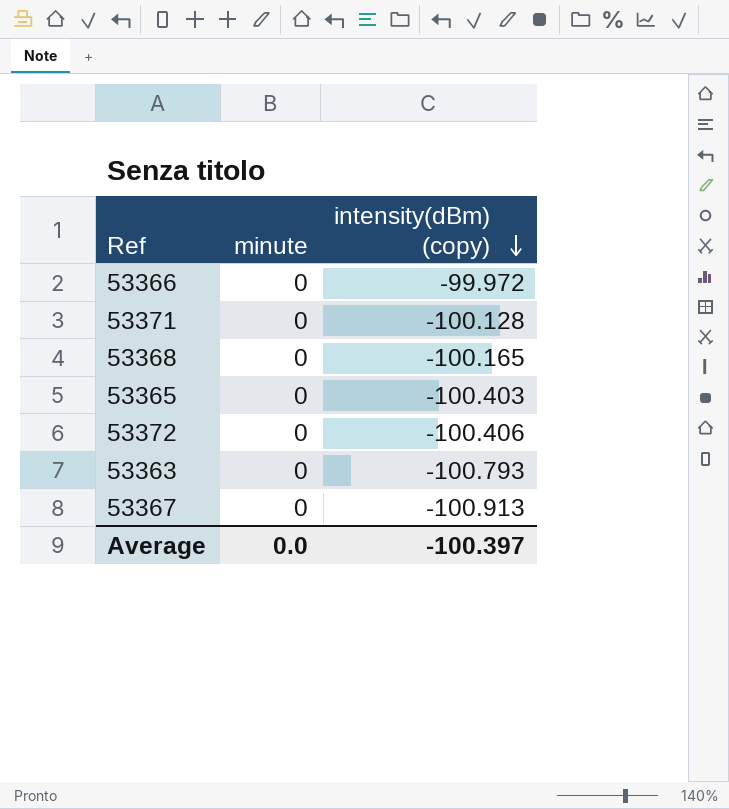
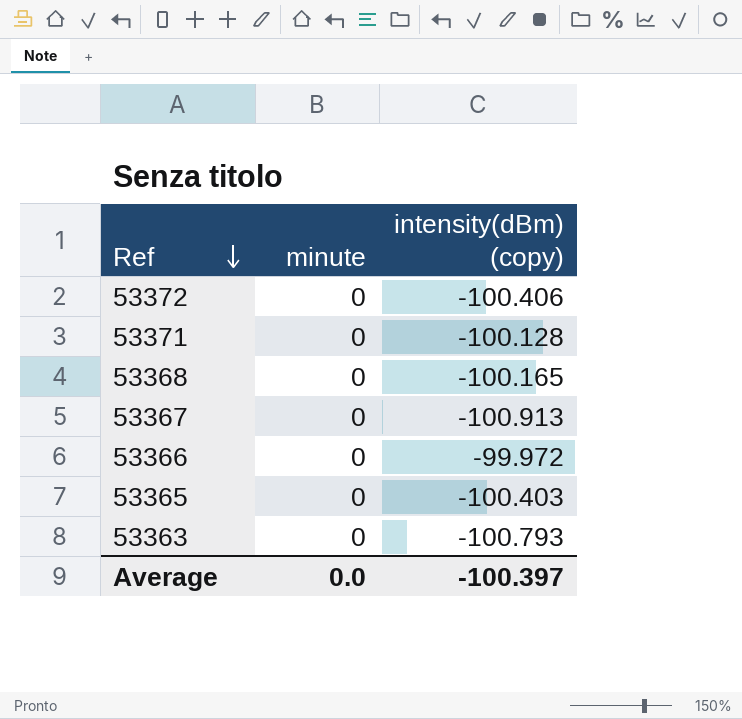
row order: intensity(dBm) (copy) descending -> Ref descending

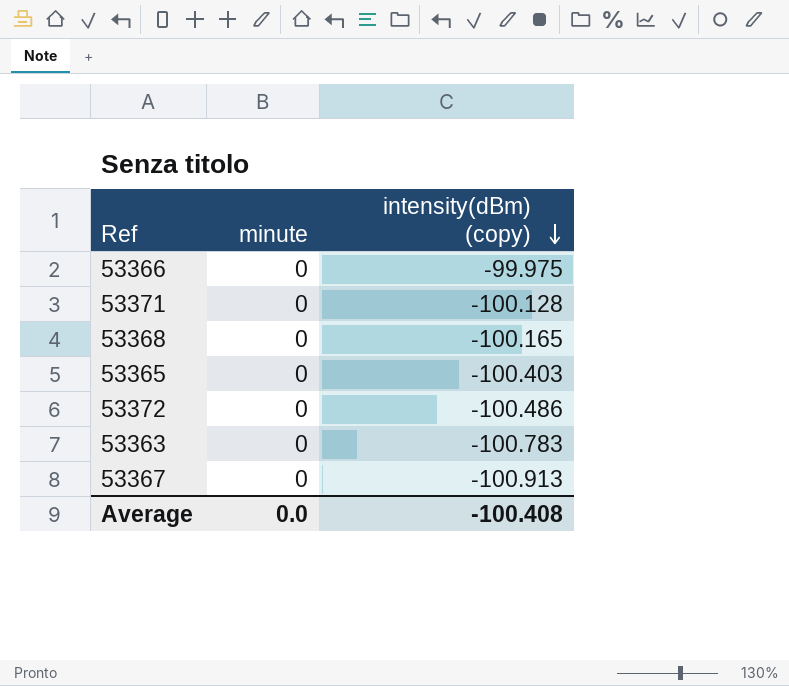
row order: Ref descending -> intensity(dBm) (copy) descending
53366 | intensity(dBm) (copy): -99.972 -> -99.975
53372 | intensity(dBm) (copy): -100.406 -> -100.486
53363 | intensity(dBm) (copy): -100.793 -> -100.783
Average | intensity(dBm) (copy): -100.397 -> -100.408

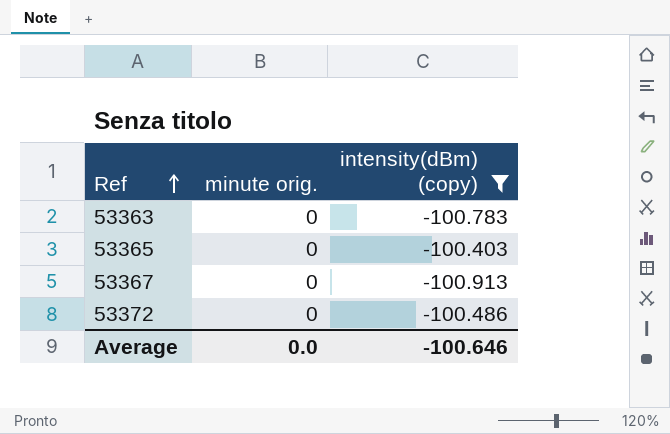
filter: none -> intensity(dBm) (copy) <= -100.403
row order: intensity(dBm) (copy) descending -> Ref ascending
column name: minute -> minute orig.
Average | intensity(dBm) (copy): -100.408 -> -100.646

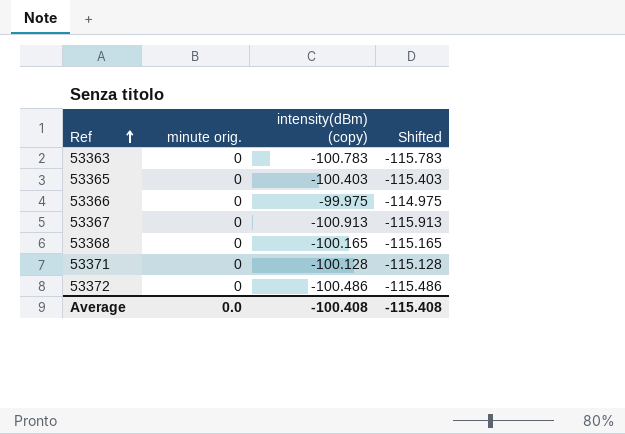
filter: intensity(dBm) (copy) <= -100.403 -> none
column Shifted | formula: none -> [intensity(dBm) (copy)] - 15
Average | intensity(dBm) (copy): -100.646 -> -100.408

